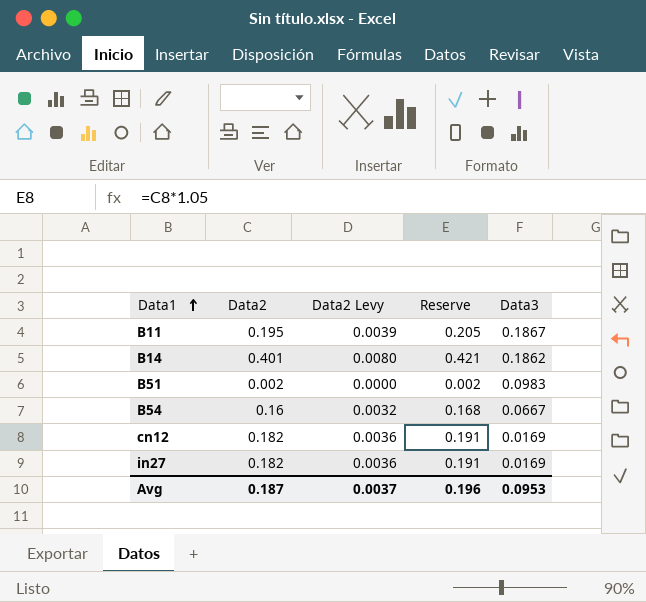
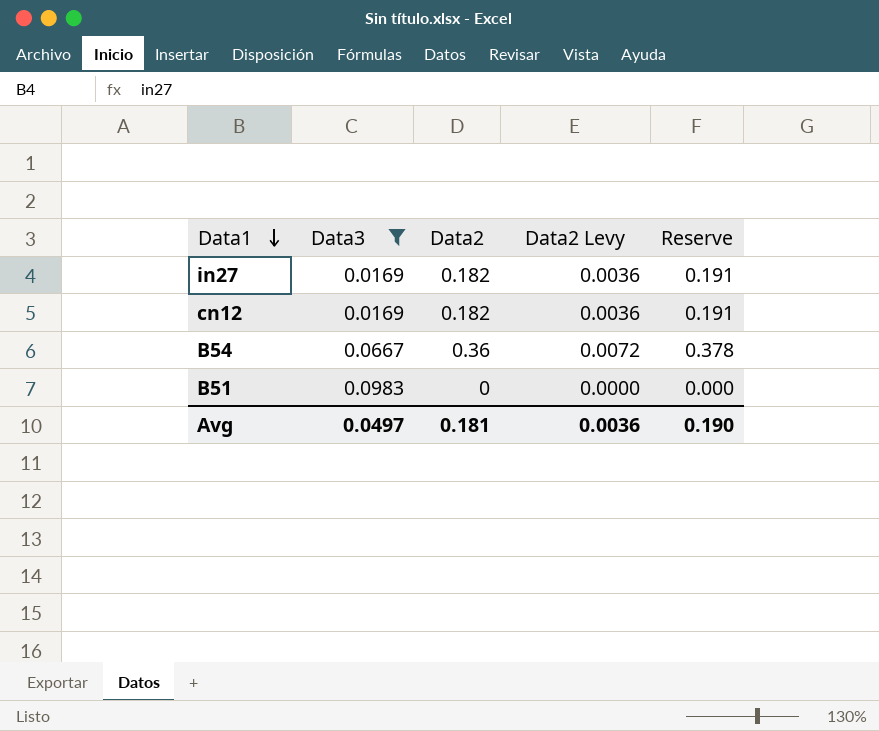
filter: none -> Data3 <= 0.0983
row order: Data1 ascending -> Data1 descending
column Data3 | position: 5 -> 2
B54 | Data2: 0.16 -> 0.36
B54 | Data2 Levy: 0.0032 -> 0.0072
B54 | Reserve: 0.168 -> 0.378
B51 | Data2: 0.002 -> 0
B51 | Reserve: 0.002 -> 0.000
Avg | Data3: 0.0953 -> 0.0497
Avg | Data2: 0.187 -> 0.181
Avg | Data2 Levy: 0.0037 -> 0.0036
Avg | Reserve: 0.196 -> 0.190

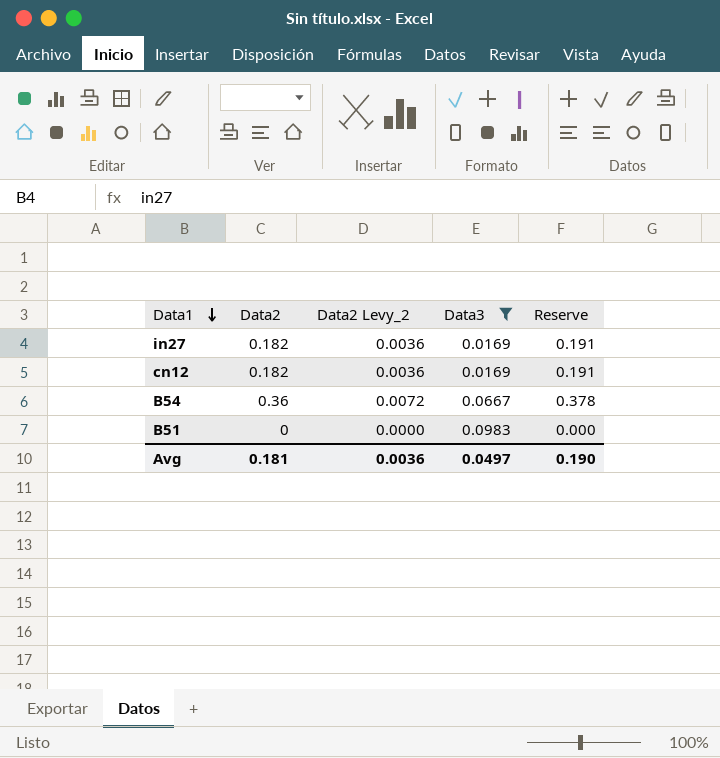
column name: Data2 Levy -> Data2 Levy_2
column Data3 | position: 2 -> 4

